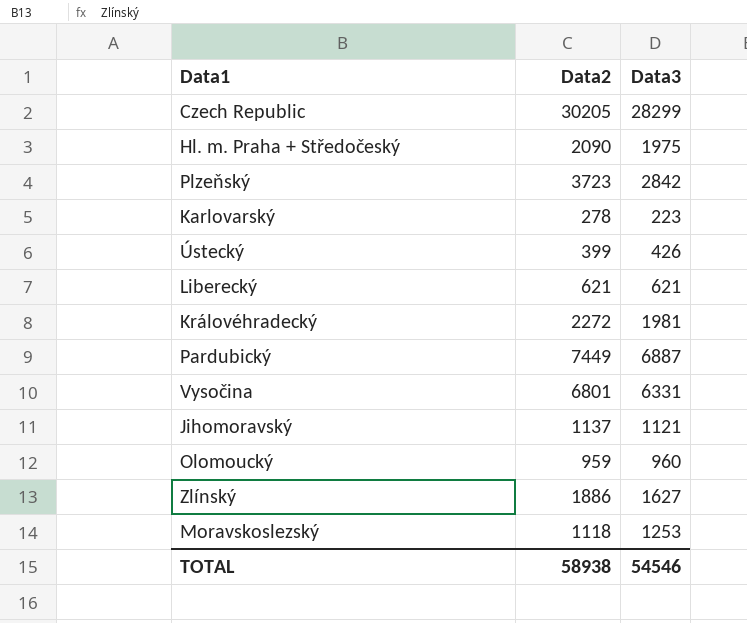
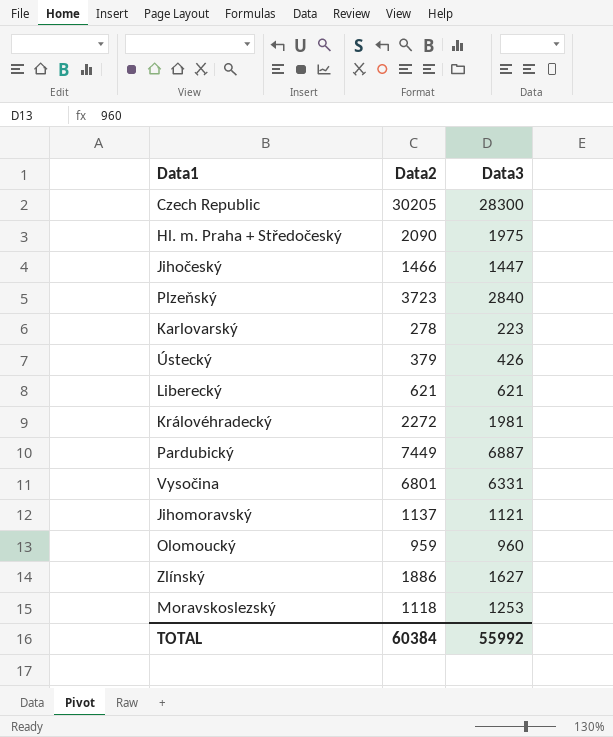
Czech Republic | Data3: 28299 -> 28300
row Jihočeský: none -> 1466 | 1447
Plzeňský | Data3: 2842 -> 2840
Ústecký | Data2: 399 -> 379
TOTAL | Data2: 58938 -> 60384
TOTAL | Data3: 54546 -> 55992

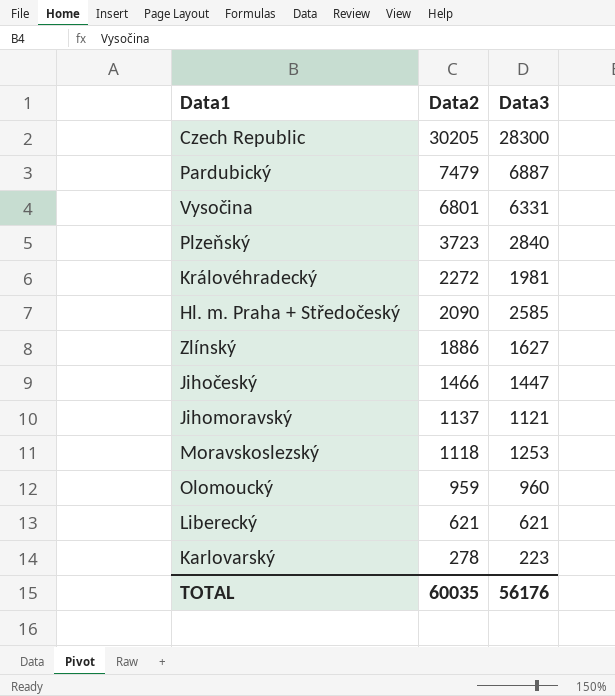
row order: none -> Data2 descending
row Ústecký: 379 | 426 -> none
Pardubický | Data2: 7449 -> 7479
Hl. m. Praha + Středočeský | Data3: 1975 -> 2585
TOTAL | Data2: 60384 -> 60035
TOTAL | Data3: 55992 -> 56176

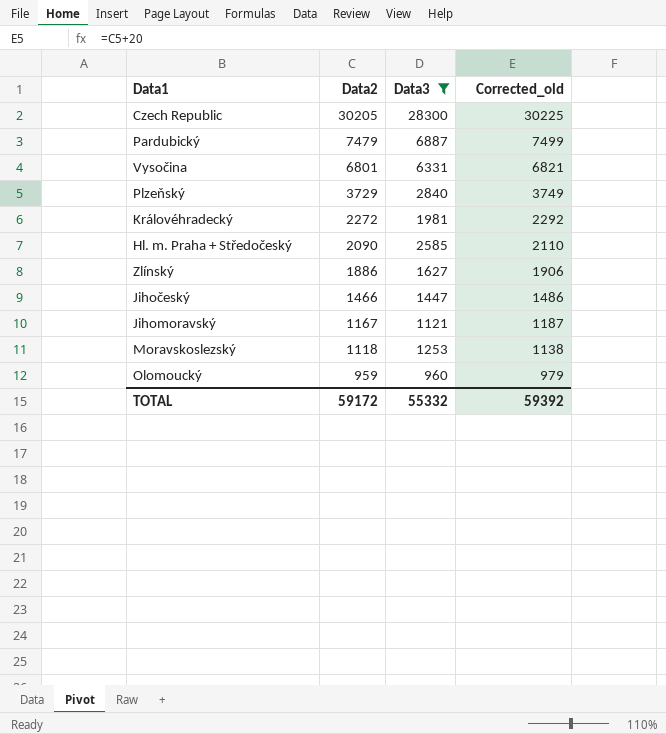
filter: none -> Data3 >= 960
column Corrected_old | formula: none -> [Data2] + 20
Plzeňský | Data2: 3723 -> 3729
Jihomoravský | Data2: 1137 -> 1167
TOTAL | Data2: 60035 -> 59172
TOTAL | Data3: 56176 -> 55332

